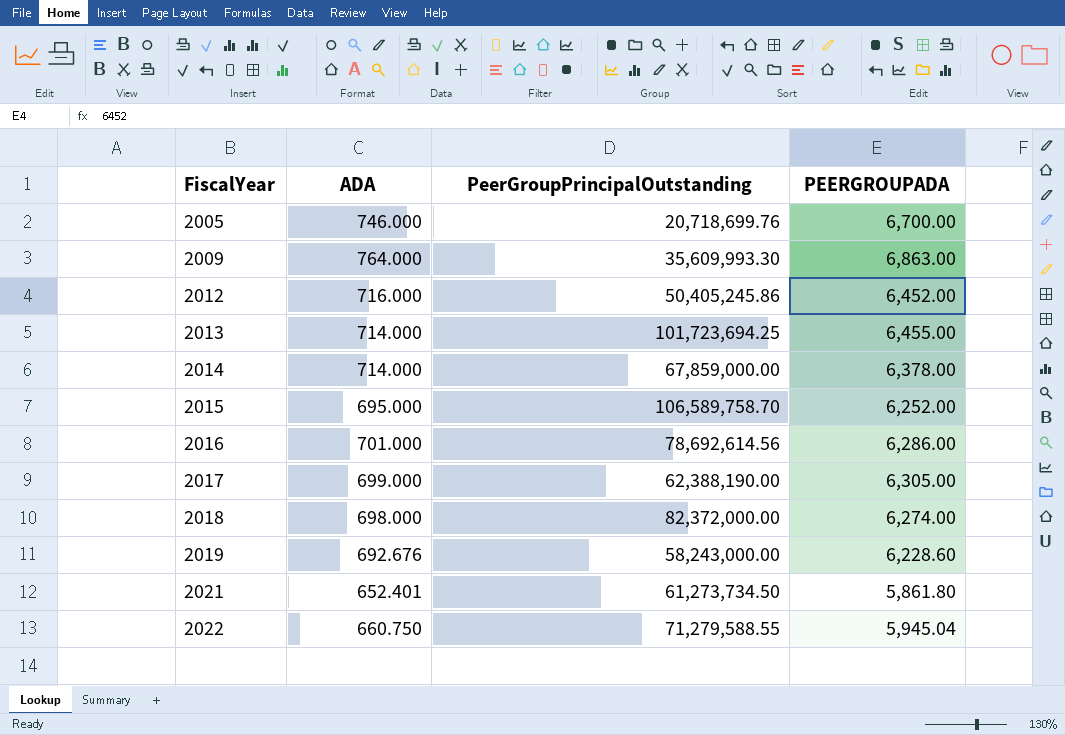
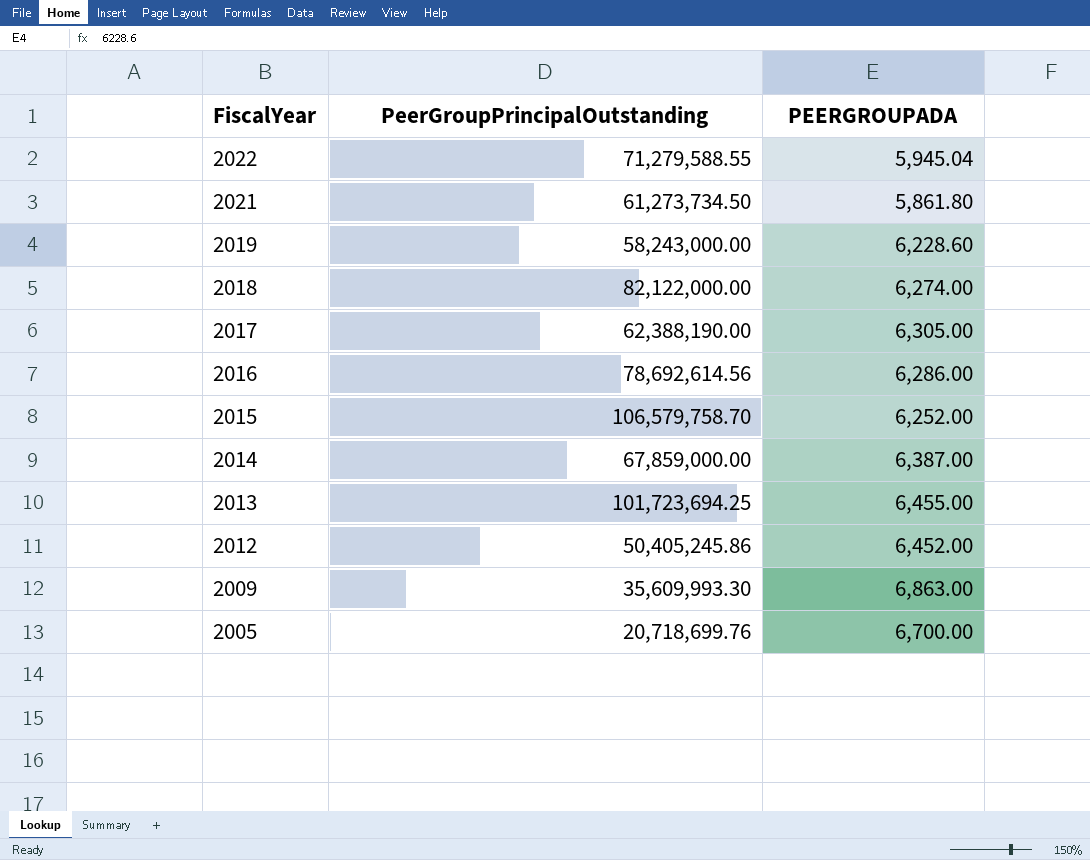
row order: FiscalYear ascending -> FiscalYear descending
column ADA | position: 2 -> none
2018 | PeerGroupPrincipalOutstanding: 82,372,000.00 -> 82,122,000.00
2015 | PeerGroupPrincipalOutstanding: 106,589,758.70 -> 106,579,758.70
2014 | PEERGROUPADA: 6,378.00 -> 6,387.00

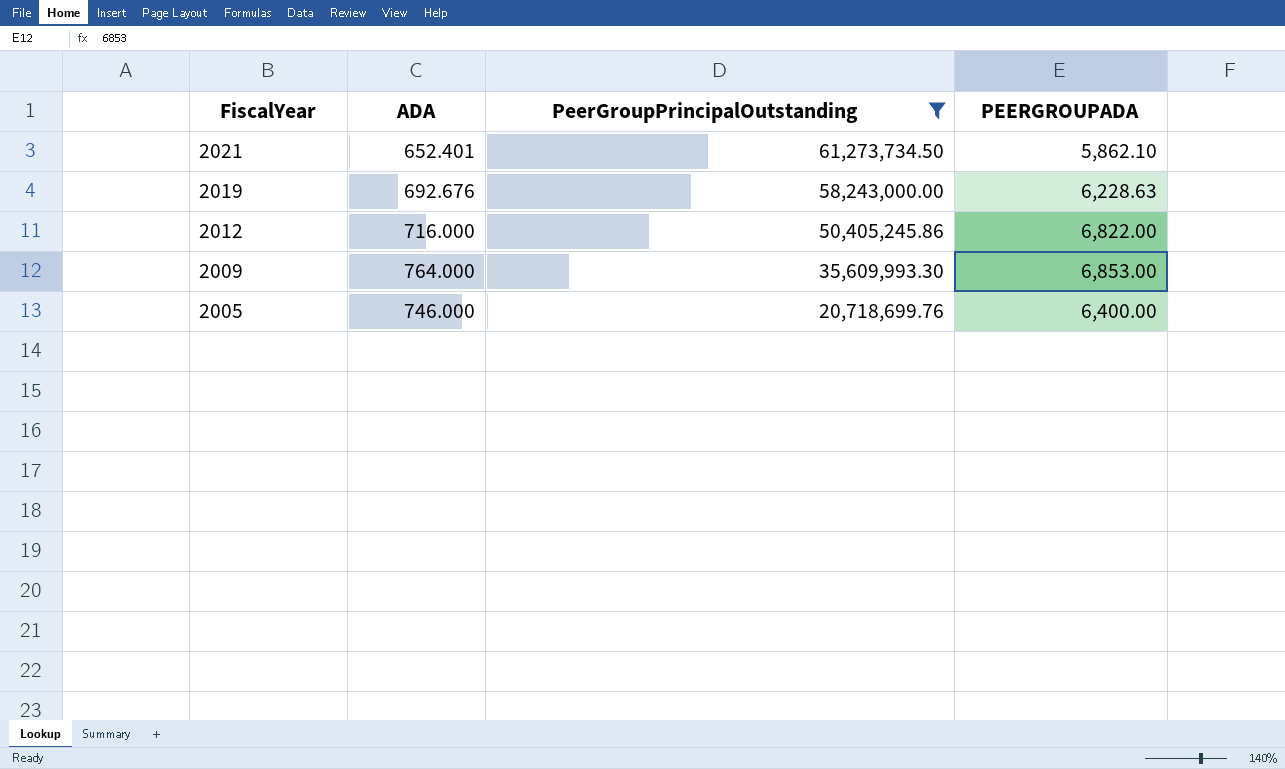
filter: none -> PeerGroupPrincipalOutstanding <= 61,273,734.50
column ADA | position: none -> 2
2021 | PEERGROUPADA: 5,861.80 -> 5,862.10
2019 | PEERGROUPADA: 6,228.60 -> 6,228.63
2012 | PEERGROUPADA: 6,452.00 -> 6,822.00
2009 | PEERGROUPADA: 6,863.00 -> 6,853.00
2005 | PEERGROUPADA: 6,700.00 -> 6,400.00

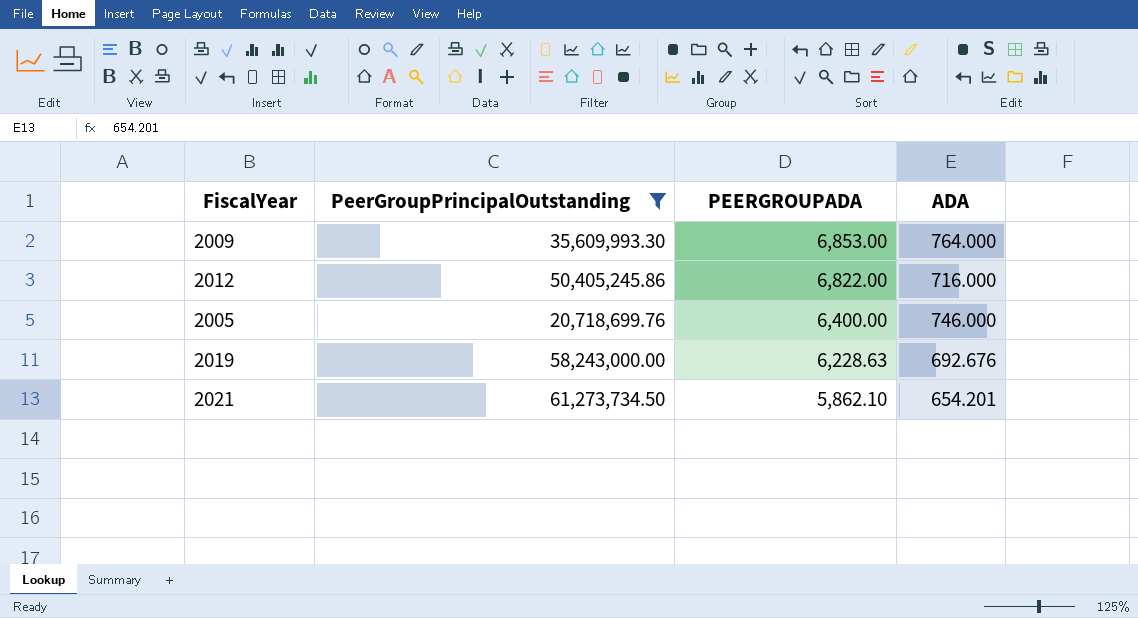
row order: FiscalYear descending -> PEERGROUPADA descending
column ADA | position: 2 -> 4
2021 | ADA: 652.401 -> 654.201

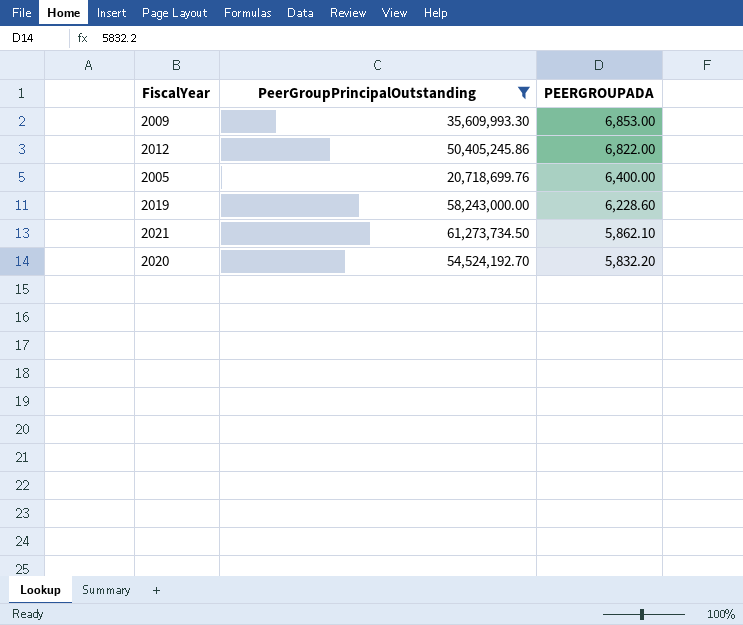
column ADA | position: 4 -> none
2019 | PEERGROUPADA: 6,228.63 -> 6,228.60
row 2020: none -> 54,524,192.70 | 5,832.20

